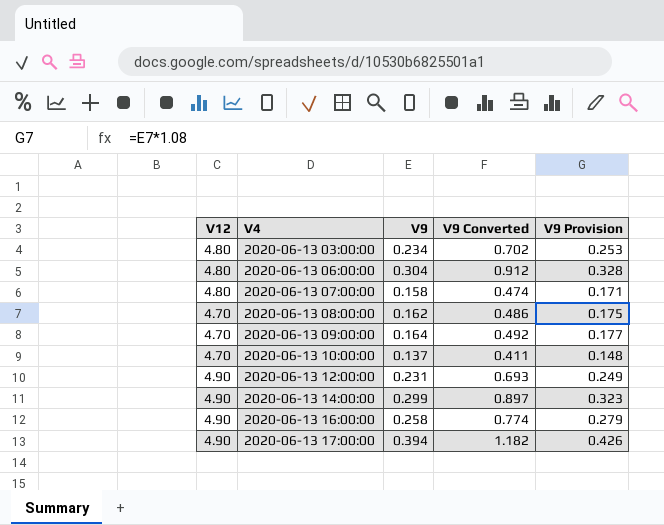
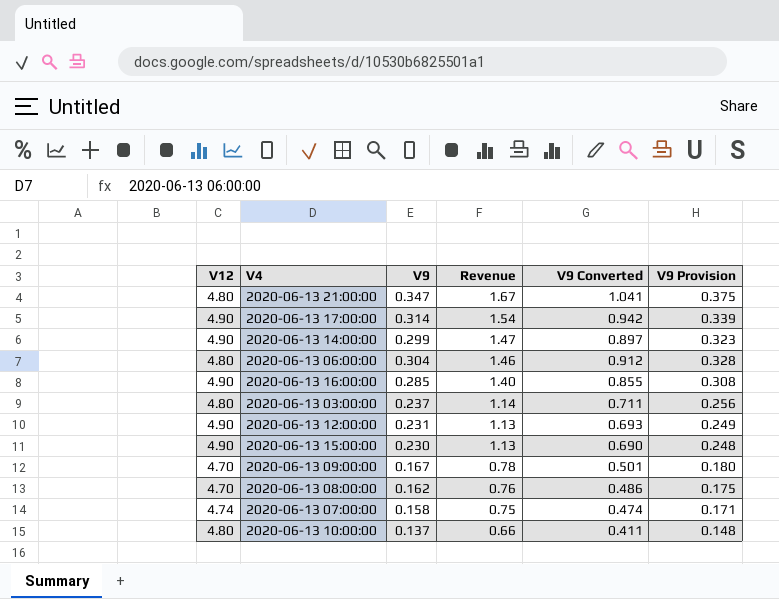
row order: V4 ascending -> Revenue descending
column Revenue | formula: none -> [V12] * [V9]
row 2020-06-13 21:00:00: none -> 4.80 | 0.347 | 1.67 | 1.041 | 0.375
2020-06-13 17:00:00 | V9: 0.394 -> 0.314
2020-06-13 17:00:00 | V9 Converted: 1.182 -> 0.942
2020-06-13 17:00:00 | V9 Provision: 0.426 -> 0.339
2020-06-13 16:00:00 | V9: 0.258 -> 0.285
2020-06-13 16:00:00 | V9 Converted: 0.774 -> 0.855
2020-06-13 16:00:00 | V9 Provision: 0.279 -> 0.308
2020-06-13 03:00:00 | V9: 0.234 -> 0.237
2020-06-13 03:00:00 | V9 Converted: 0.702 -> 0.711
2020-06-13 03:00:00 | V9 Provision: 0.253 -> 0.256
row 2020-06-13 15:00:00: none -> 4.90 | 0.230 | 1.13 | 0.690 | 0.248
2020-06-13 09:00:00 | V9: 0.164 -> 0.167
2020-06-13 09:00:00 | V9 Converted: 0.492 -> 0.501
2020-06-13 09:00:00 | V9 Provision: 0.177 -> 0.180
2020-06-13 07:00:00 | V12: 4.80 -> 4.74
2020-06-13 10:00:00 | V12: 4.70 -> 4.80

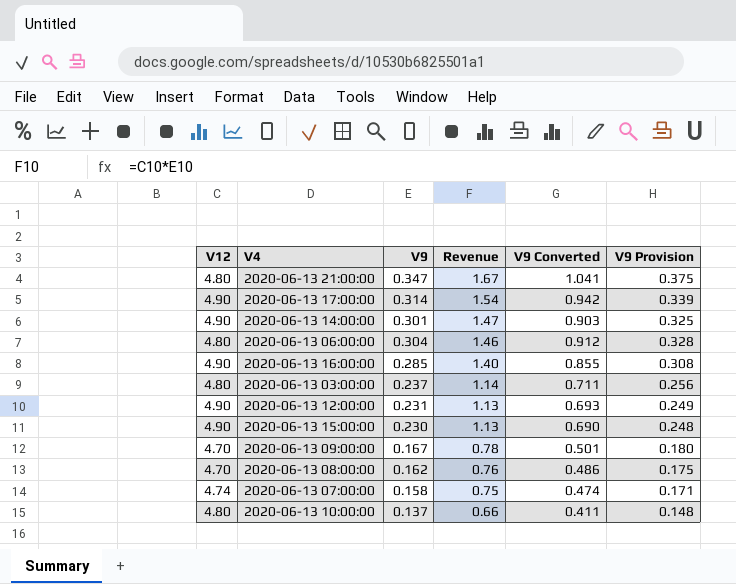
2020-06-13 14:00:00 | V9: 0.299 -> 0.301
2020-06-13 14:00:00 | V9 Converted: 0.897 -> 0.903
2020-06-13 14:00:00 | V9 Provision: 0.323 -> 0.325

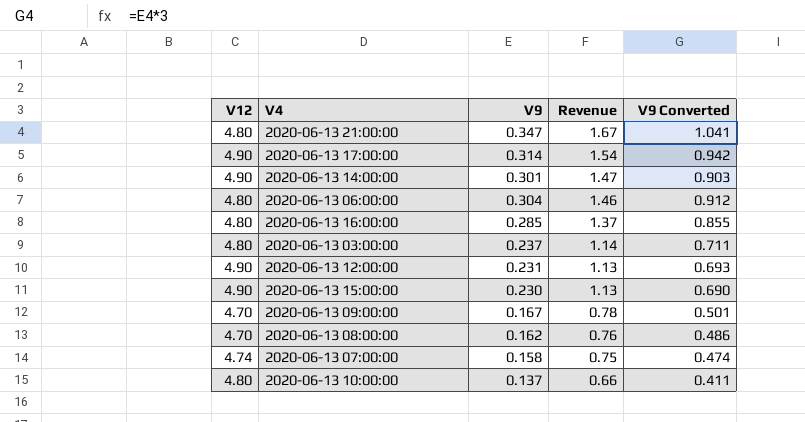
column V9 Provision | formula: [V9] * 1.08 -> none
2020-06-13 16:00:00 | V12: 4.90 -> 4.80
2020-06-13 16:00:00 | Revenue: 1.40 -> 1.37

